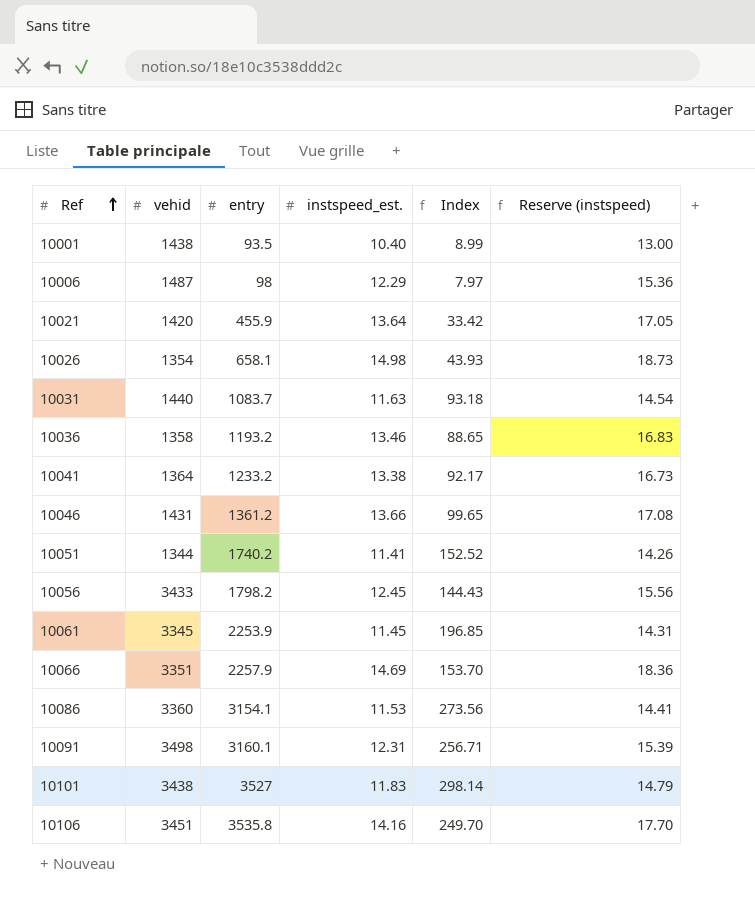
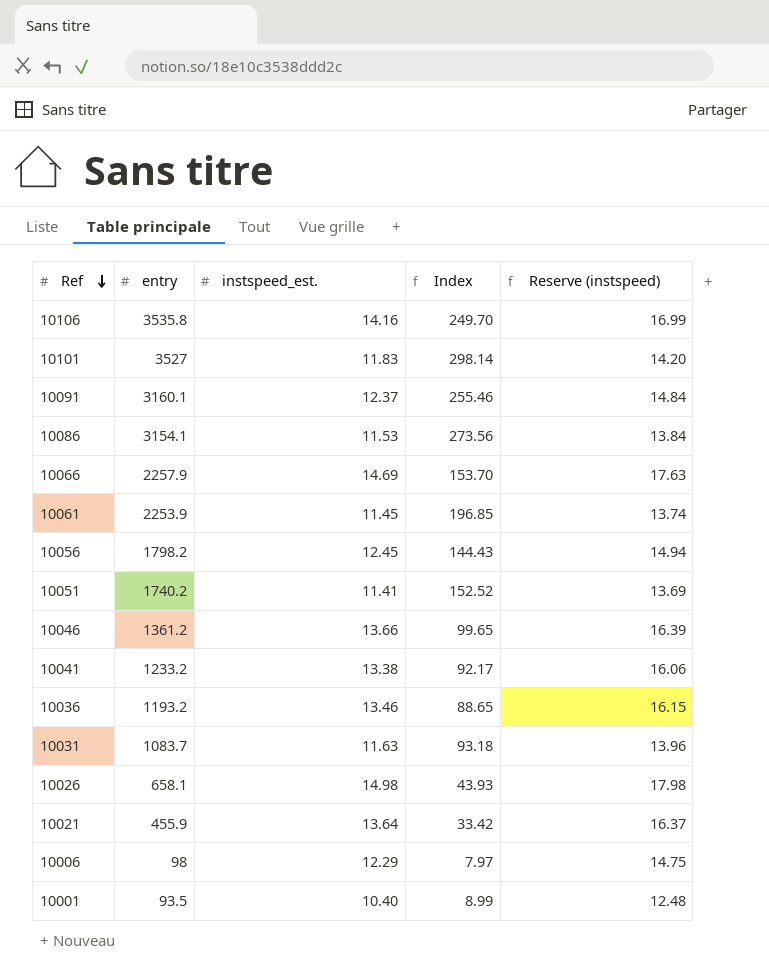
row order: Ref ascending -> Ref descending
column vehid | position: 2 -> none
column Reserve (instspeed) | formula: [instspeed_est.] * 1.25 -> [instspeed_est.] * 1.2
10091 | instspeed_est.: 12.31 -> 12.37
10091 | Index: 256.71 -> 255.46

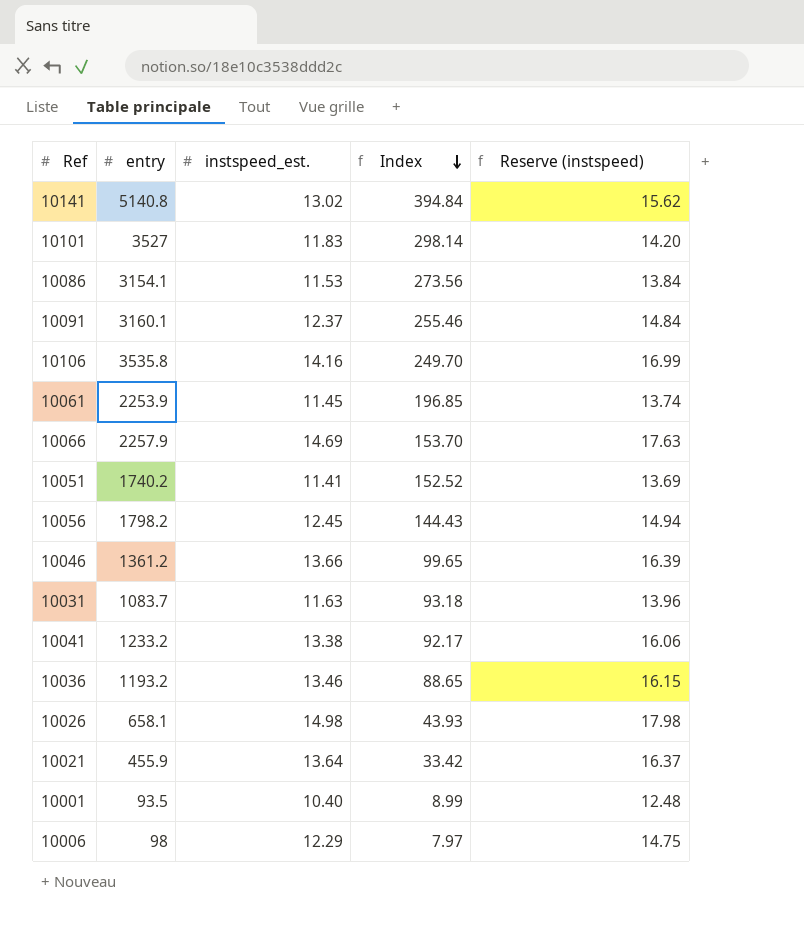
row order: Ref descending -> Index descending
row 10141: none -> 5140.8 | 13.02 | 394.84 | 15.62

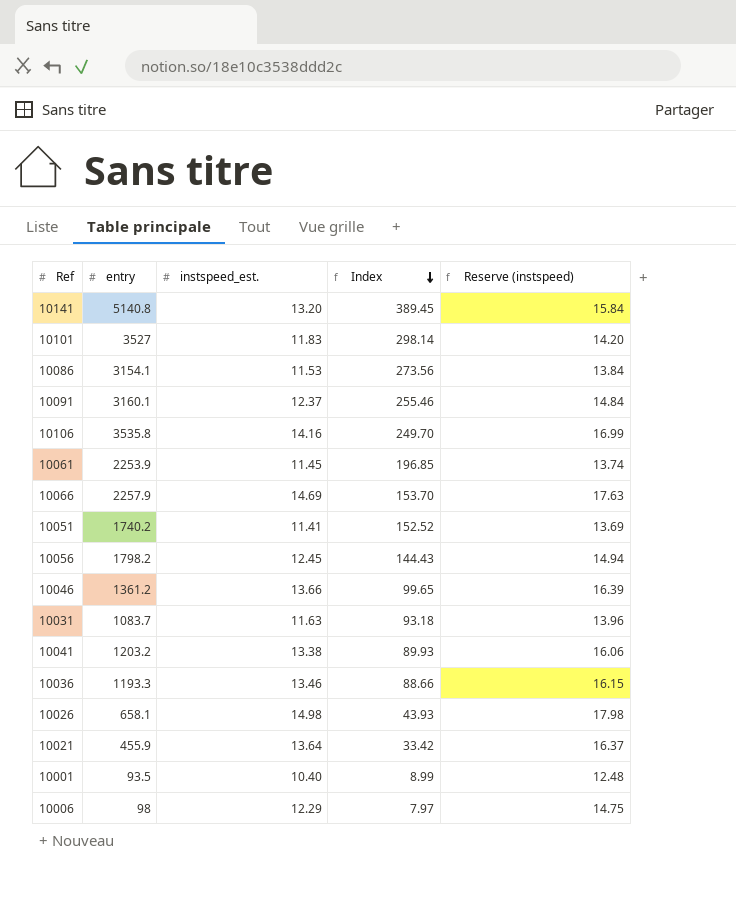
10141 | instspeed_est.: 13.02 -> 13.20
10141 | Index: 394.84 -> 389.45
10141 | Reserve (instspeed): 15.62 -> 15.84
10041 | entry: 1233.2 -> 1203.2
10041 | Index: 92.17 -> 89.93
10036 | entry: 1193.2 -> 1193.3
10036 | Index: 88.65 -> 88.66

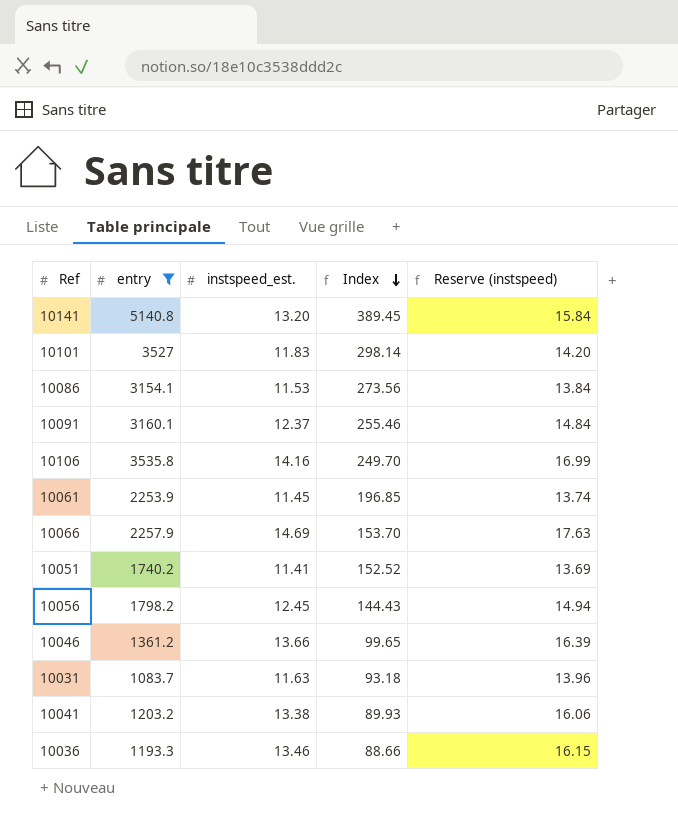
filter: none -> entry >= 1083.7

